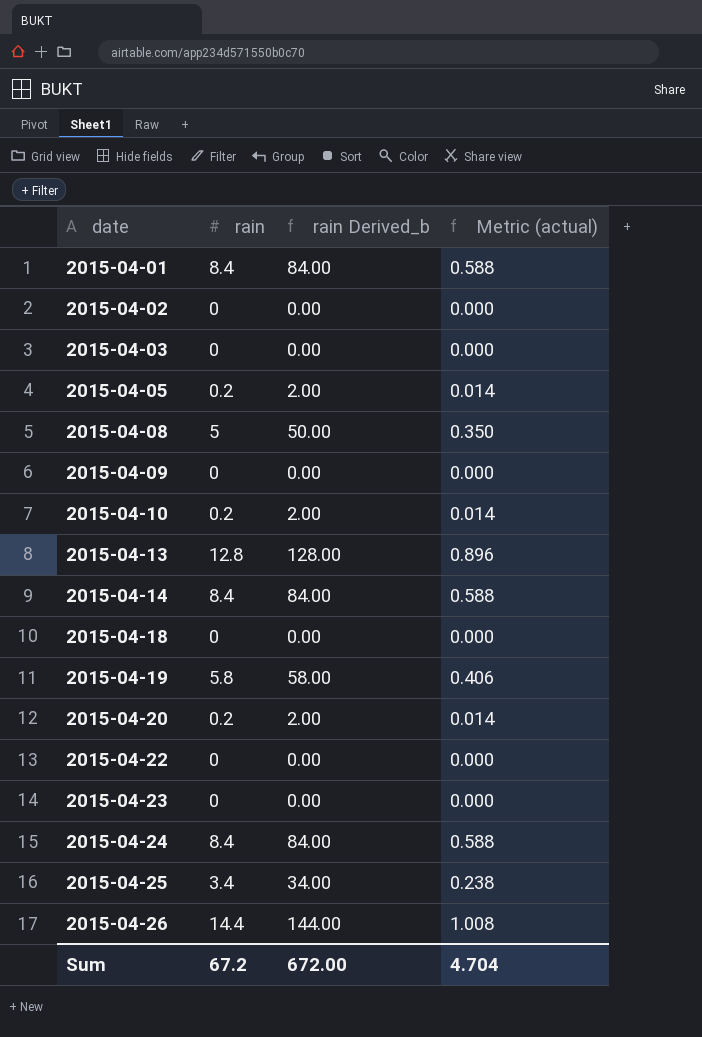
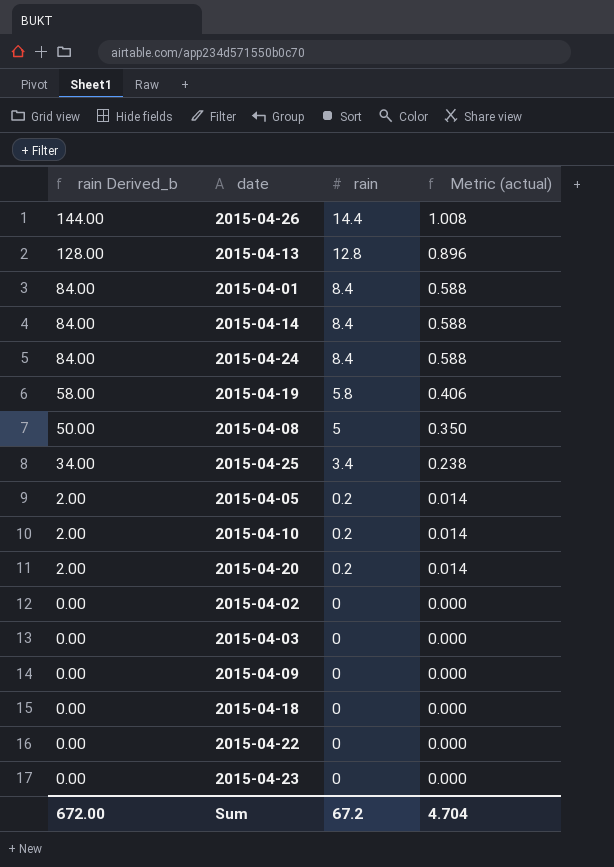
row order: date ascending -> rain Derived_b descending
column rain Derived_b | position: 3 -> 1

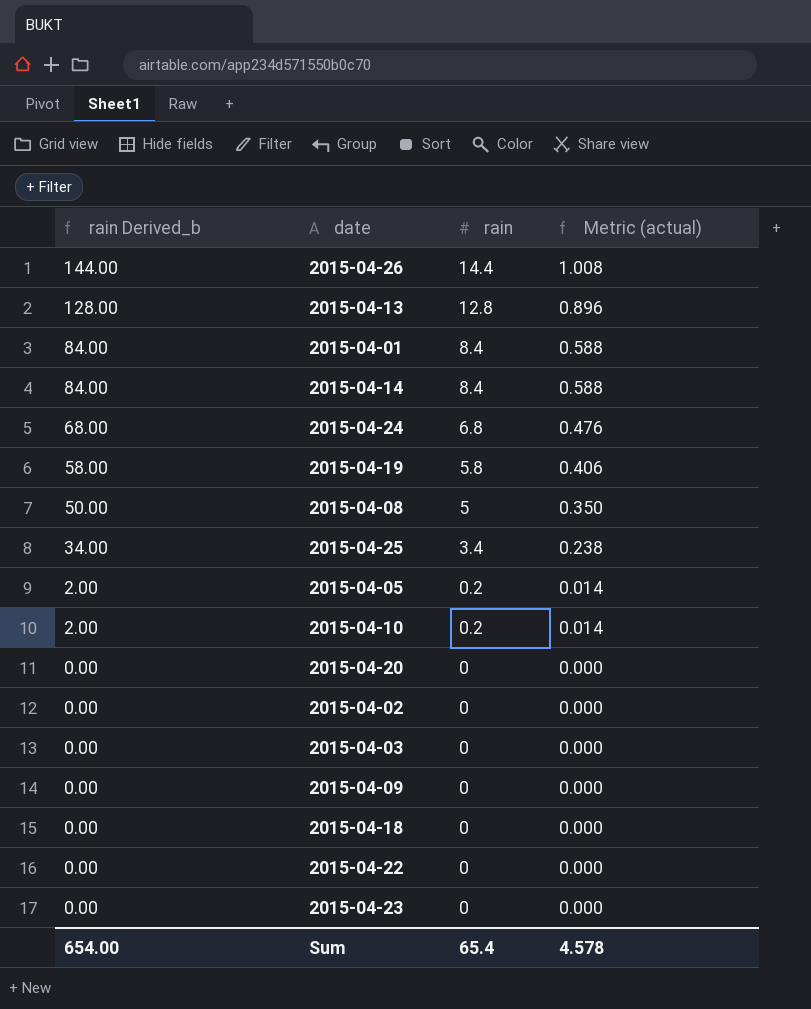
2015-04-24 | rain Derived_b: 84.00 -> 68.00
2015-04-24 | rain: 8.4 -> 6.8
2015-04-24 | Metric (actual): 0.588 -> 0.476
2015-04-20 | rain Derived_b: 2.00 -> 0.00
2015-04-20 | rain: 0.2 -> 0
2015-04-20 | Metric (actual): 0.014 -> 0.000
Sum | rain Derived_b: 672.00 -> 654.00
Sum | rain: 67.2 -> 65.4
Sum | Metric (actual): 4.704 -> 4.578

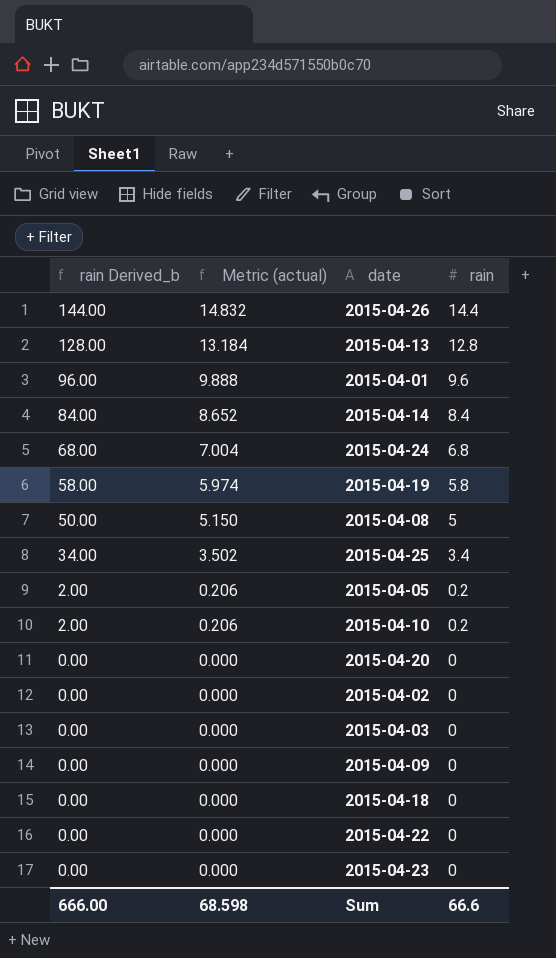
column Metric (actual) | formula: [rain] * 0.07 -> [rain] * 1.03
column Metric (actual) | position: 4 -> 2
2015-04-01 | rain Derived_b: 84.00 -> 96.00
2015-04-01 | rain: 8.4 -> 9.6
Sum | rain Derived_b: 654.00 -> 666.00
Sum | Metric (actual): 4.578 -> 68.598
Sum | rain: 65.4 -> 66.6

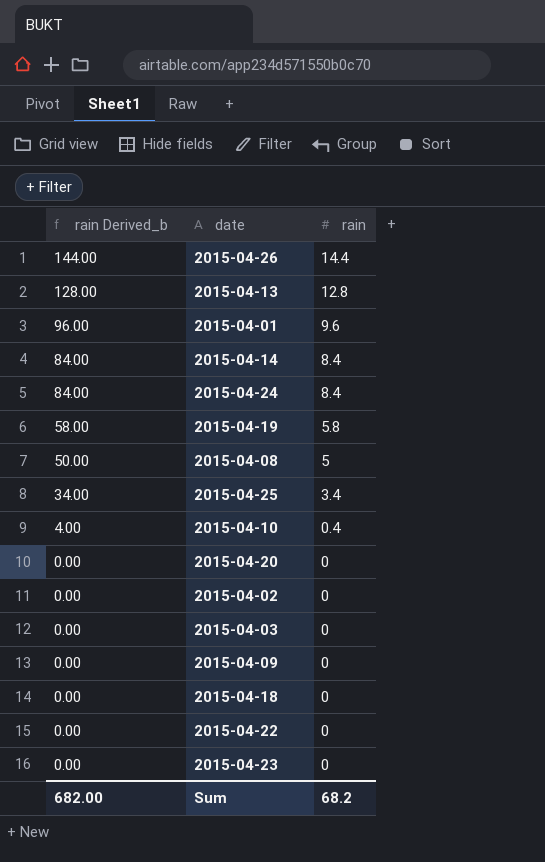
column Metric (actual) | formula: [rain] * 1.03 -> none
row 2015-04-05: 2.00 | 0.206 | 0.2 -> none
2015-04-24 | rain Derived_b: 68.00 -> 84.00
2015-04-24 | rain: 6.8 -> 8.4
2015-04-10 | rain Derived_b: 2.00 -> 4.00
2015-04-10 | rain: 0.2 -> 0.4
Sum | rain Derived_b: 666.00 -> 682.00
Sum | rain: 66.6 -> 68.2

